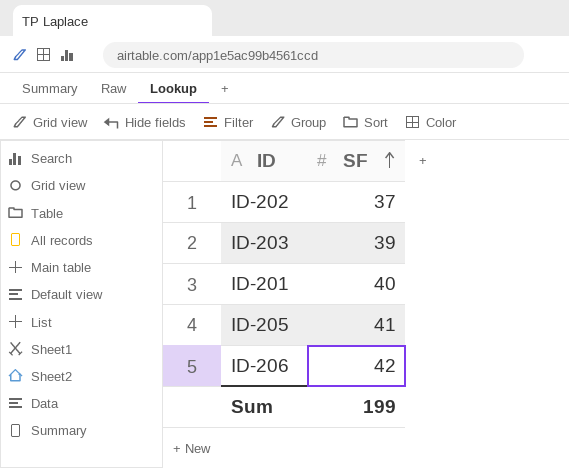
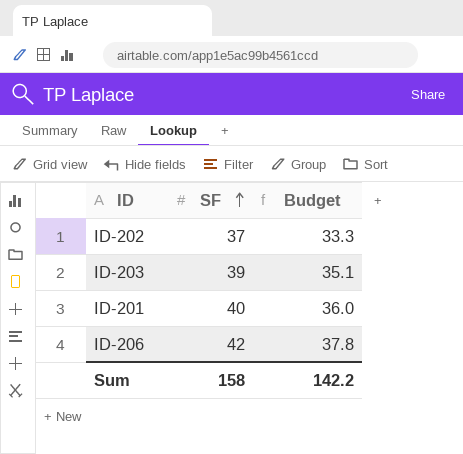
column Budget | formula: none -> [SF] * 0.9
row ID-205: 41 -> none
Sum | SF: 199 -> 158

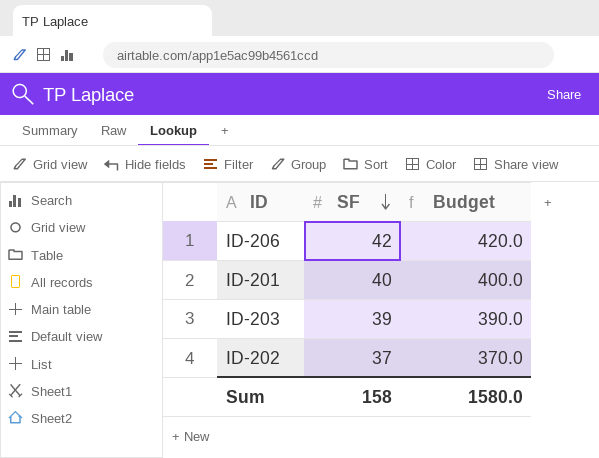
row order: SF ascending -> SF descending
column Budget | formula: [SF] * 0.9 -> [SF] * 10
Sum | Budget: 142.2 -> 1580.0

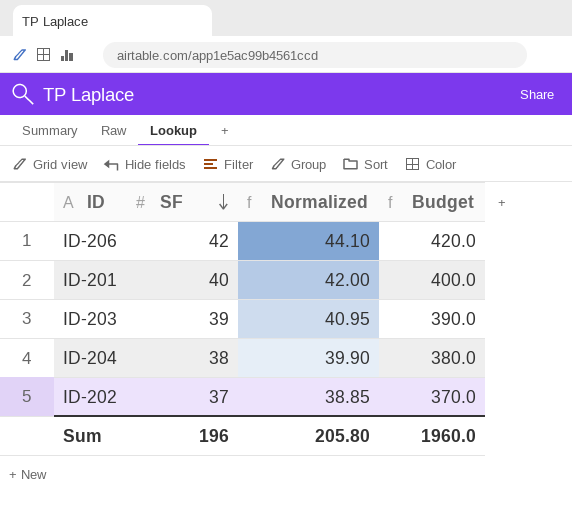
column Normalized | formula: none -> [SF] * 1.05
row ID-204: none -> 38 | 39.90 | 380.0
Sum | SF: 158 -> 196
Sum | Budget: 1580.0 -> 1960.0

